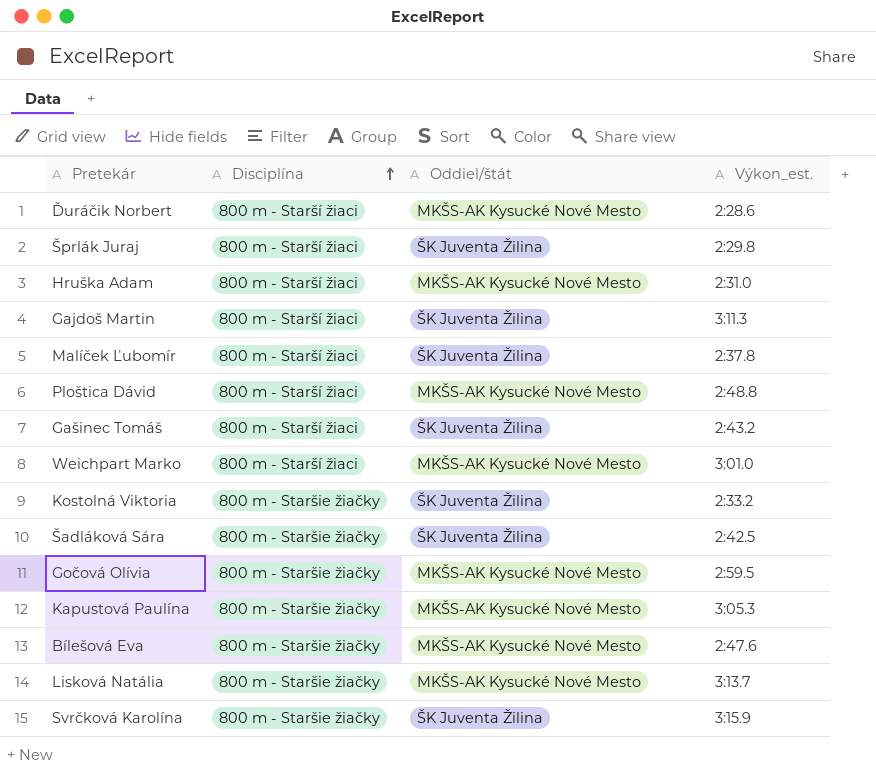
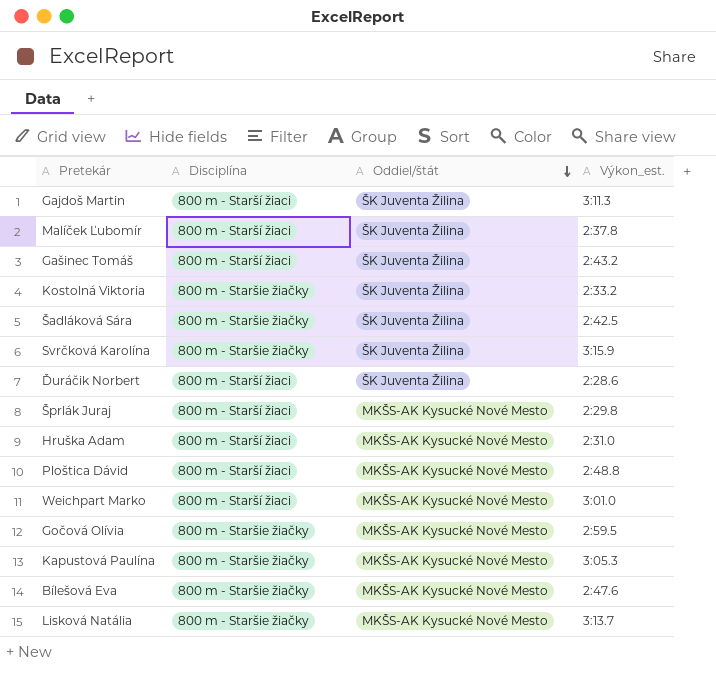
row order: Disciplína ascending -> Oddiel/štát descending
Ďuráčik Norbert | Oddiel/štát: MKŠS-AK Kysucké Nové Mesto -> ŠK Juventa Žilina
Šprlák Juraj | Oddiel/štát: ŠK Juventa Žilina -> MKŠS-AK Kysucké Nové Mesto

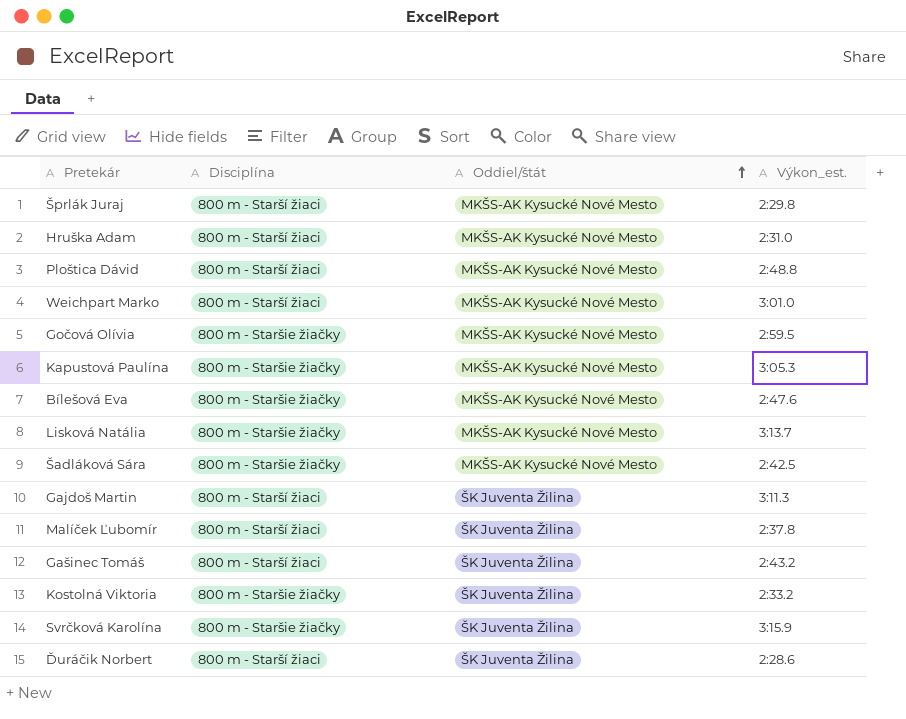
row order: Oddiel/štát descending -> Oddiel/štát ascending
Šadláková Sára | Oddiel/štát: ŠK Juventa Žilina -> MKŠS-AK Kysucké Nové Mesto

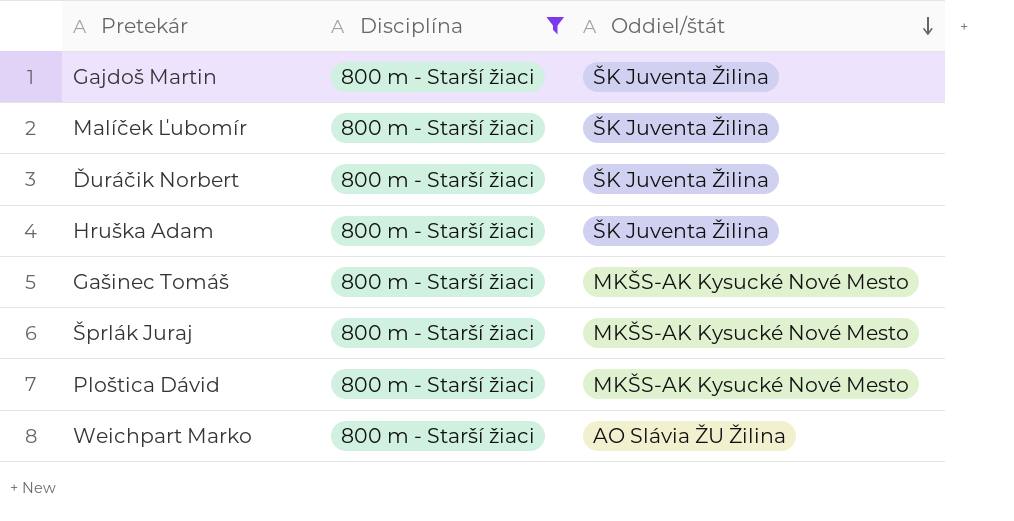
filter: none -> Disciplína = 800 m - Starší žiaci
row order: Oddiel/štát ascending -> Oddiel/štát descending
column Výkon_est. | position: 4 -> none
Hruška Adam | Oddiel/štát: MKŠS-AK Kysucké Nové Mesto -> ŠK Juventa Žilina
Gašinec Tomáš | Oddiel/štát: ŠK Juventa Žilina -> MKŠS-AK Kysucké Nové Mesto
Weichpart Marko | Oddiel/štát: MKŠS-AK Kysucké Nové Mesto -> AO Slávia ŽU Žilina

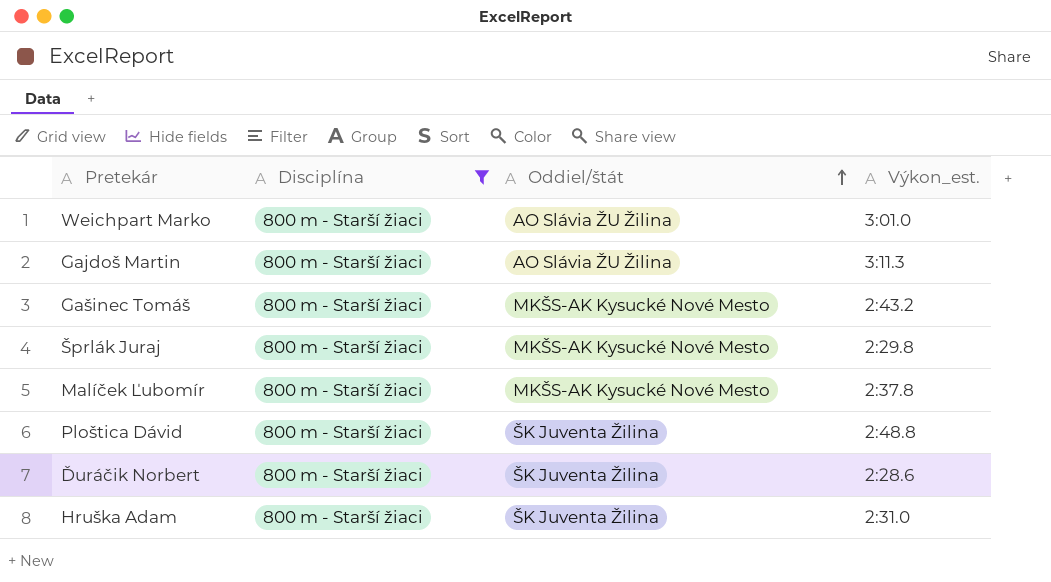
row order: Oddiel/štát descending -> Oddiel/štát ascending
column Výkon_est. | position: none -> 4
Gajdoš Martin | Oddiel/štát: ŠK Juventa Žilina -> AO Slávia ŽU Žilina
Malíček Ľubomír | Oddiel/štát: ŠK Juventa Žilina -> MKŠS-AK Kysucké Nové Mesto
Ploštica Dávid | Oddiel/štát: MKŠS-AK Kysucké Nové Mesto -> ŠK Juventa Žilina

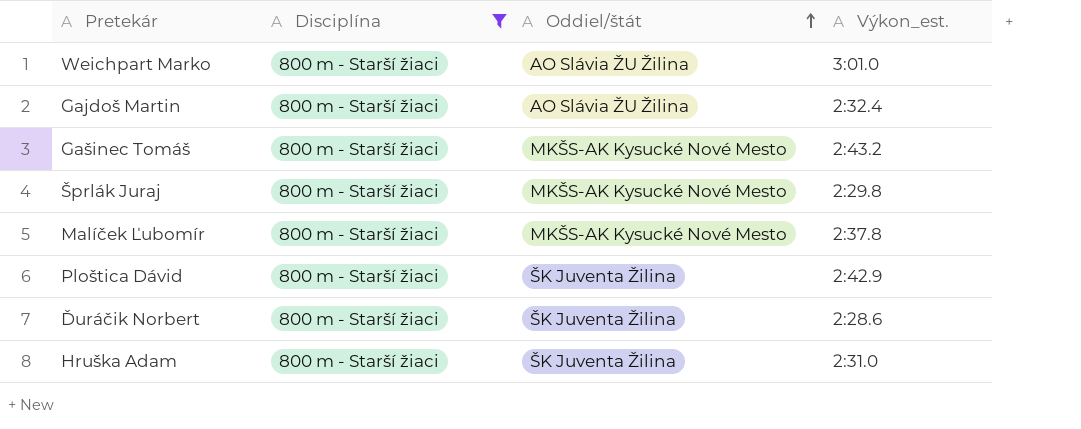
Gajdoš Martin | Výkon_est.: 3:11.3 -> 2:32.4
Ploštica Dávid | Výkon_est.: 2:48.8 -> 2:42.9

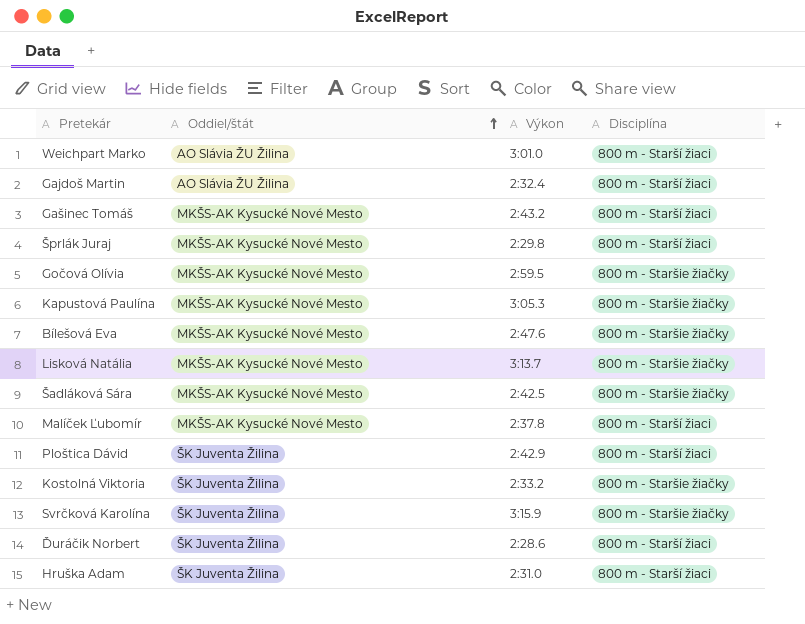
filter: Disciplína = 800 m - Starší žiaci -> none
column name: Výkon_est. -> Výkon
column Disciplína | position: 2 -> 4

